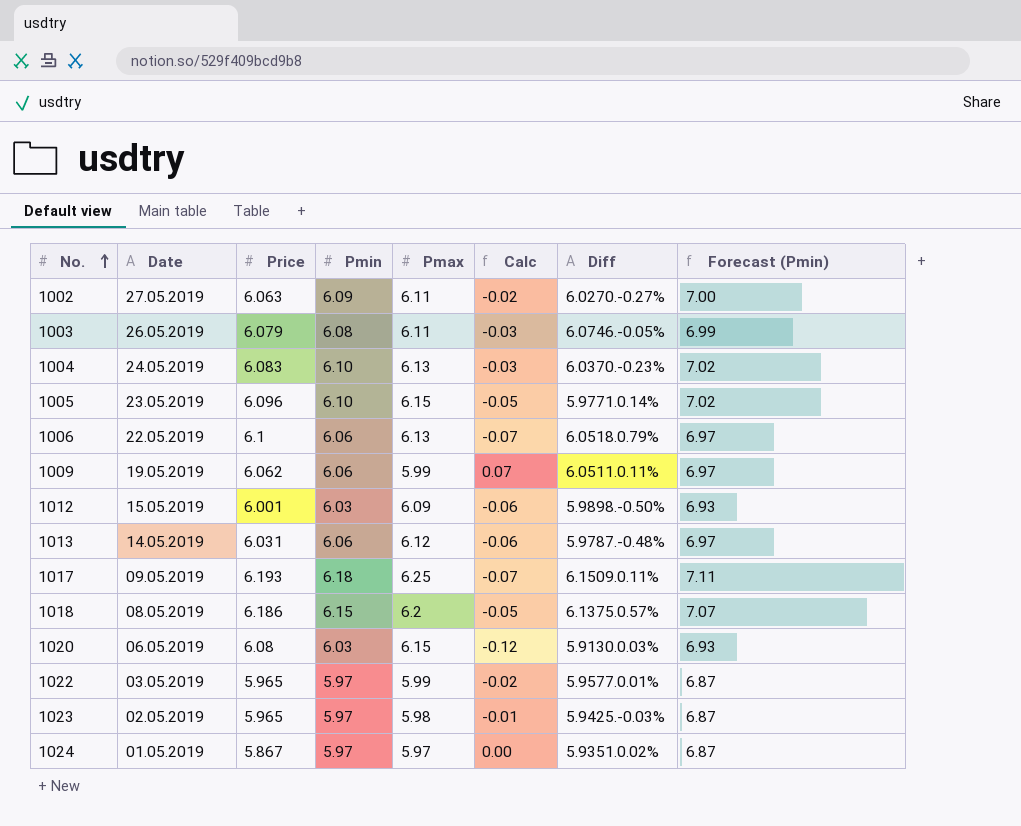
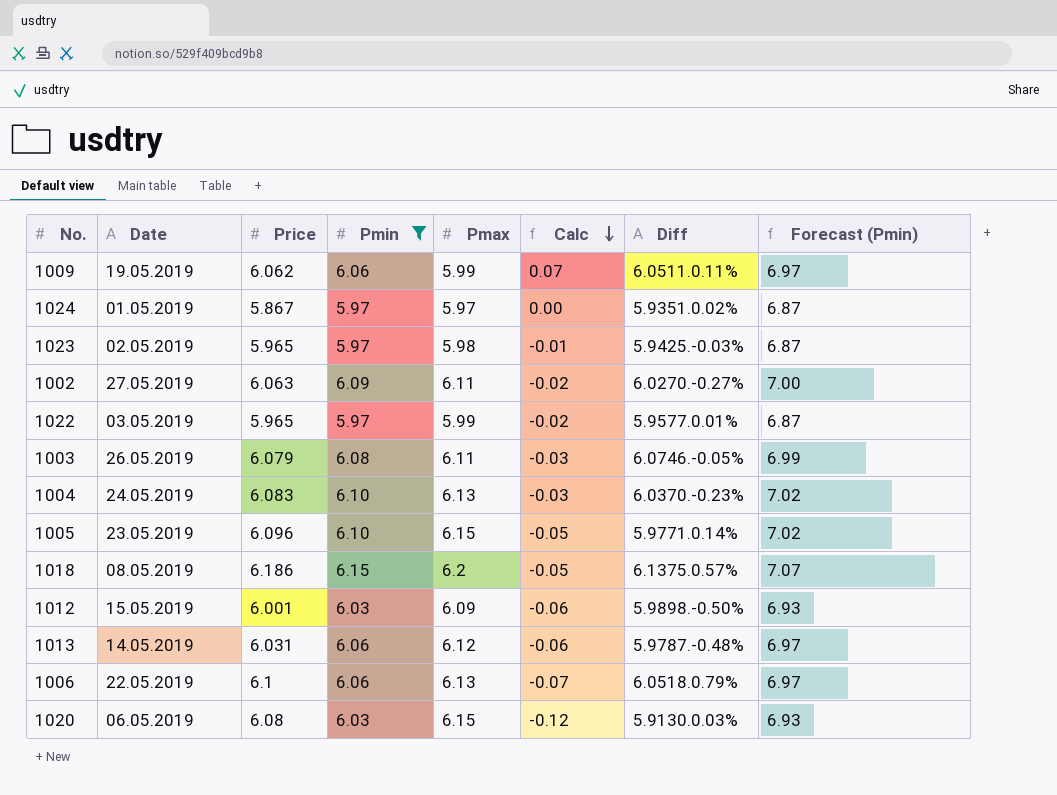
filter: none -> Pmin != 6.18
row order: No. ascending -> Calc descending

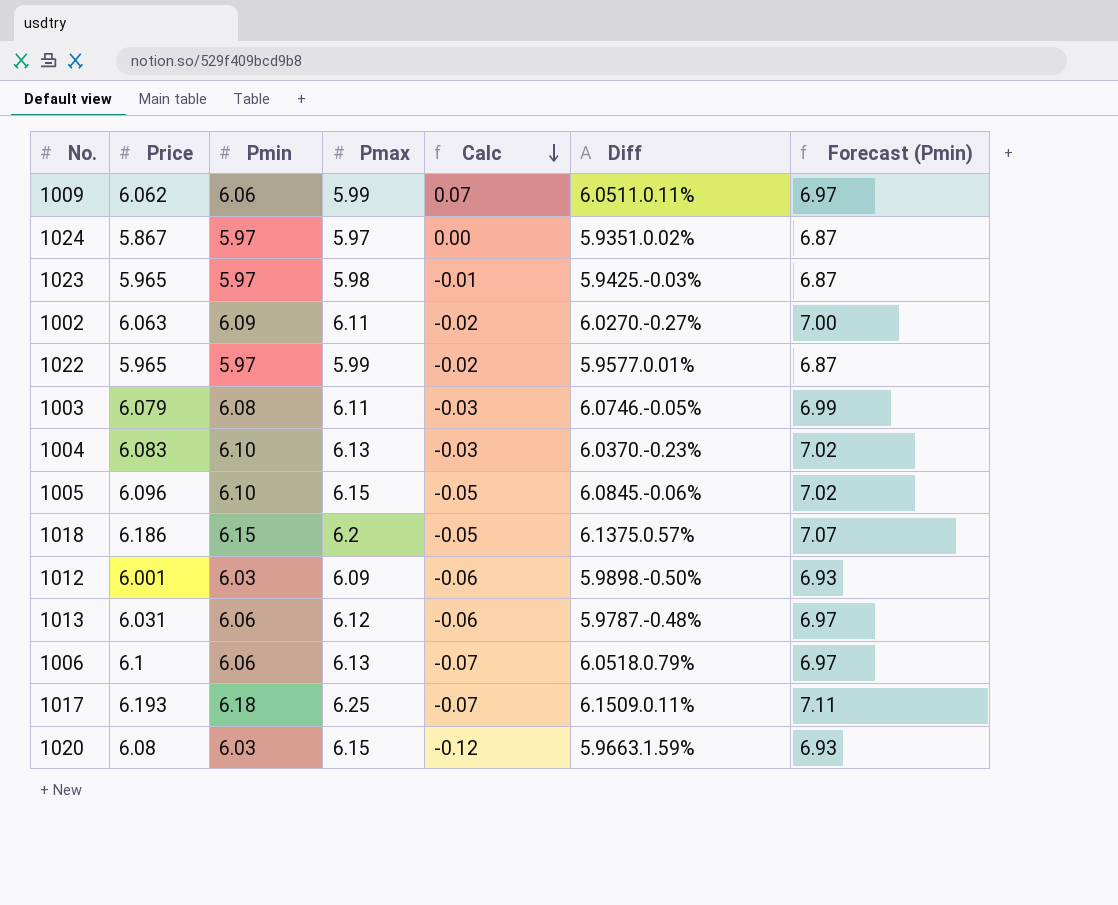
filter: Pmin != 6.18 -> none
column Date | position: 2 -> none
1005 | Diff: 5.9771.0.14% -> 6.0845.-0.06%
1020 | Diff: 5.9130.0.03% -> 5.9663.1.59%

